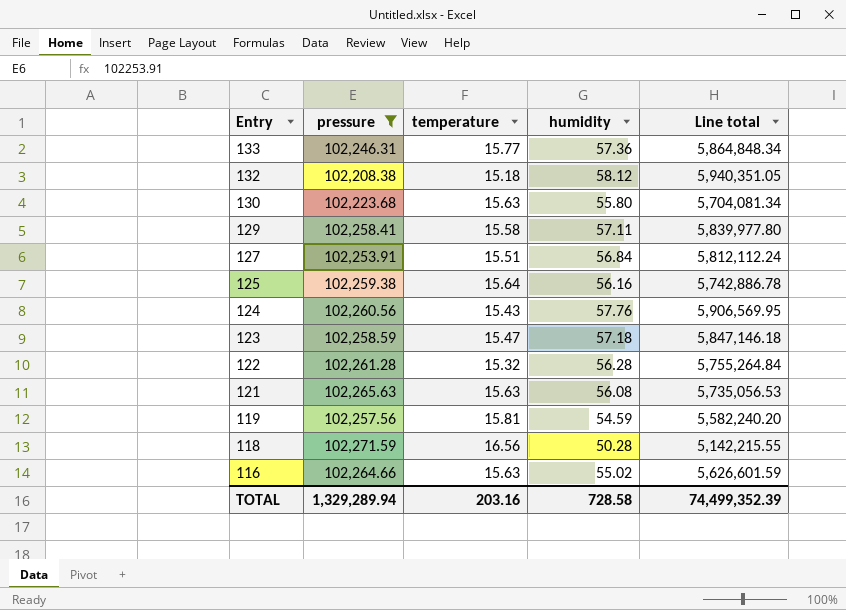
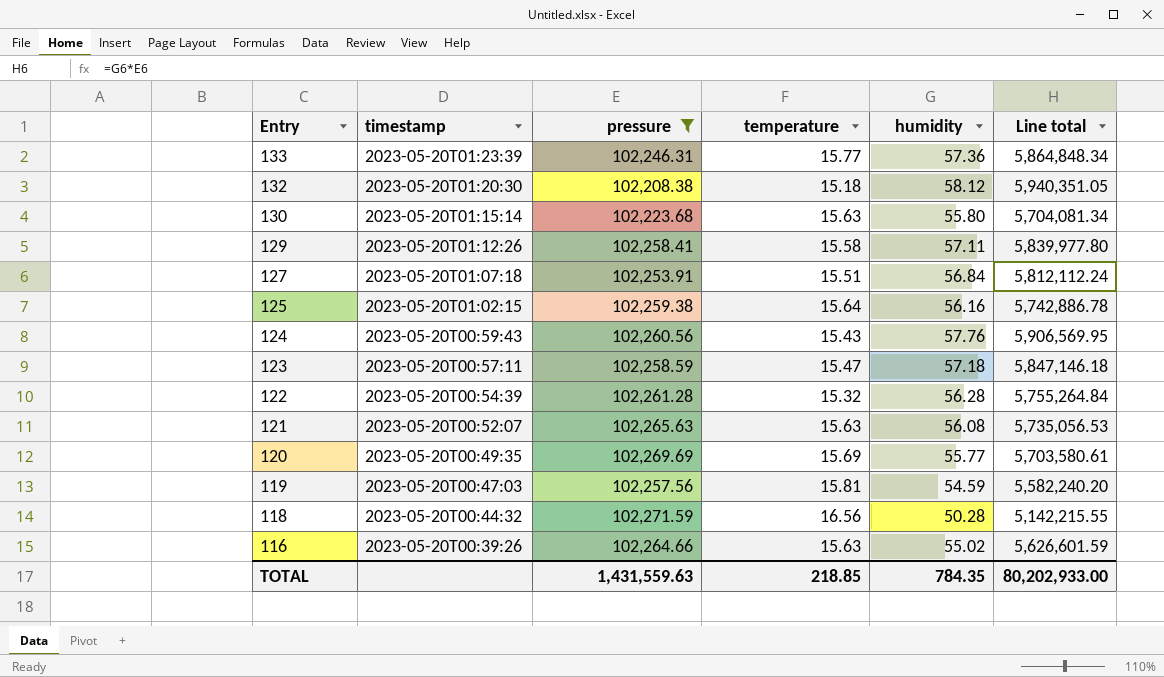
column timestamp | position: none -> 2
row 120: none -> 2023-05-20T00:49:35 | 102,269.69 | 15.69 | 55.77 | 5,703,580.61
TOTAL | pressure: 1,329,289.94 -> 1,431,559.63
TOTAL | temperature: 203.16 -> 218.85
TOTAL | humidity: 728.58 -> 784.35
TOTAL | Line total: 74,499,352.39 -> 80,202,933.00

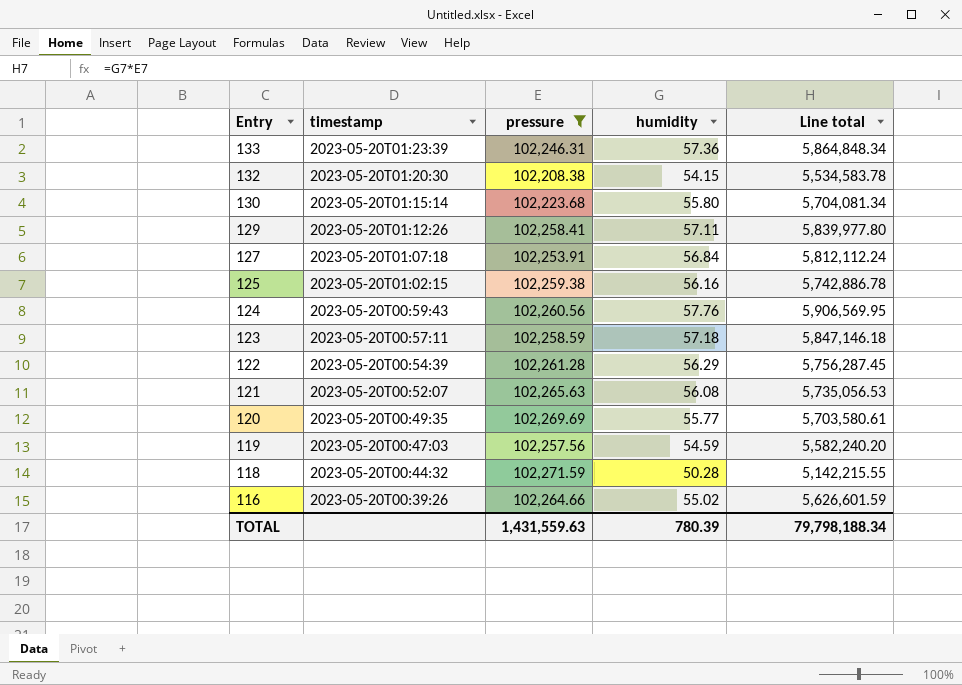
column temperature | position: 4 -> none
132 | humidity: 58.12 -> 54.15
132 | Line total: 5,940,351.05 -> 5,534,583.78
122 | humidity: 56.28 -> 56.29
122 | Line total: 5,755,264.84 -> 5,756,287.45
TOTAL | humidity: 784.35 -> 780.39
TOTAL | Line total: 80,202,933.00 -> 79,798,188.34

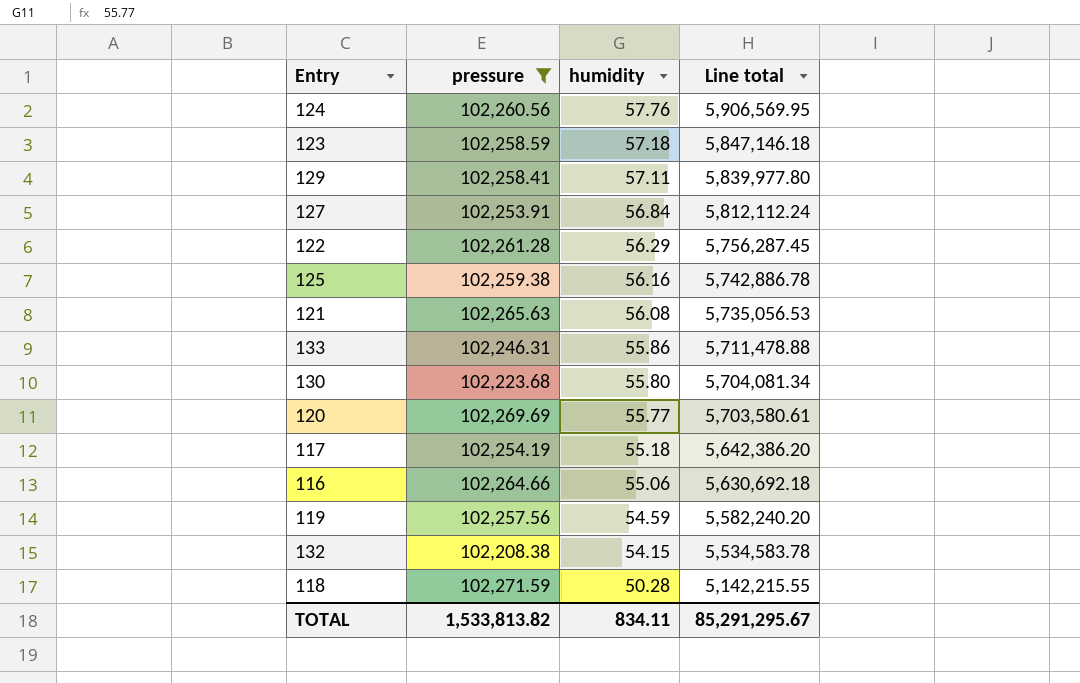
row order: Entry descending -> humidity descending
column timestamp | position: 2 -> none
133 | humidity: 57.36 -> 55.86
133 | Line total: 5,864,848.34 -> 5,711,478.88
row 117: none -> 102,254.19 | 55.18 | 5,642,386.20
116 | humidity: 55.02 -> 55.06
116 | Line total: 5,626,601.59 -> 5,630,692.18
TOTAL | pressure: 1,431,559.63 -> 1,533,813.82
TOTAL | humidity: 780.39 -> 834.11
TOTAL | Line total: 79,798,188.34 -> 85,291,295.67

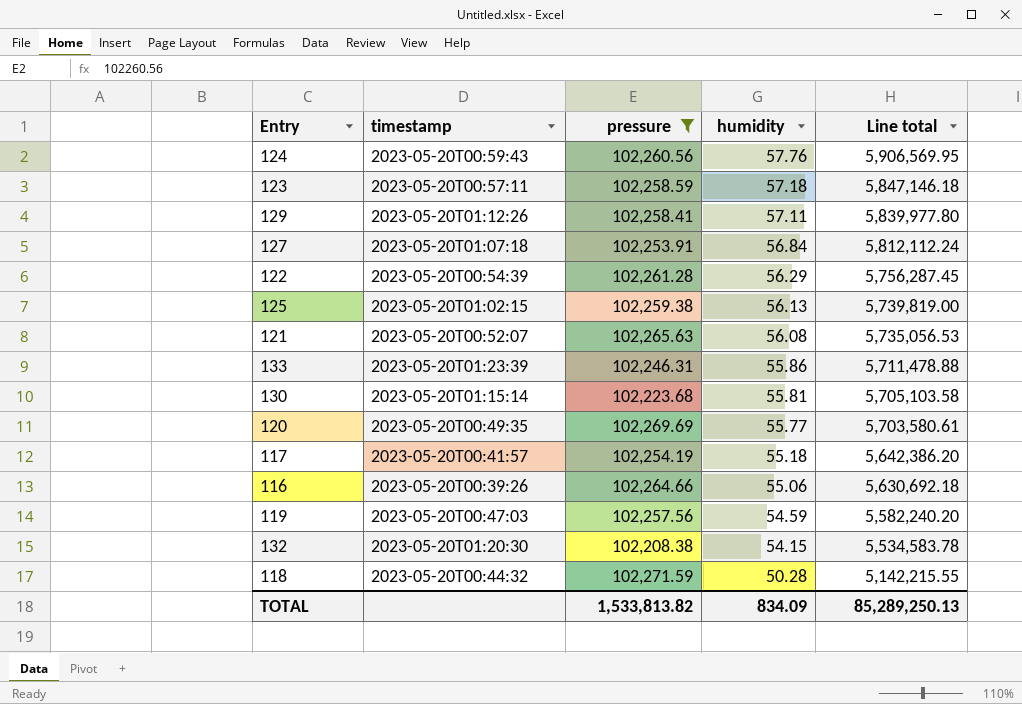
column timestamp | position: none -> 2
125 | humidity: 56.16 -> 56.13
125 | Line total: 5,742,886.78 -> 5,739,819.00
130 | humidity: 55.80 -> 55.81
130 | Line total: 5,704,081.34 -> 5,705,103.58
TOTAL | humidity: 834.11 -> 834.09
TOTAL | Line total: 85,291,295.67 -> 85,289,250.13

